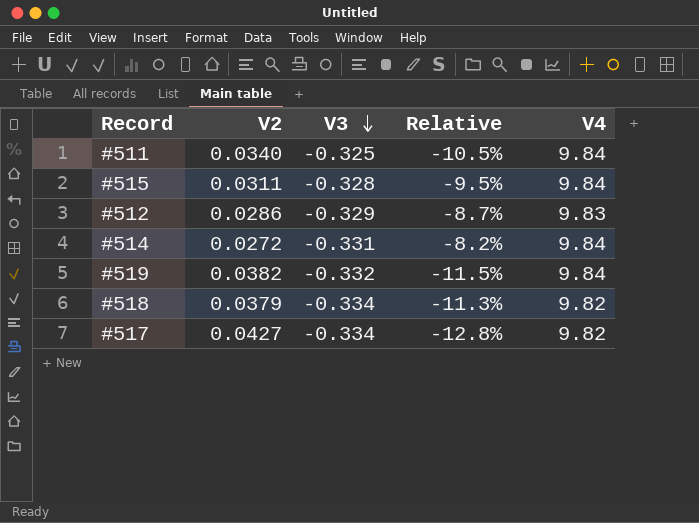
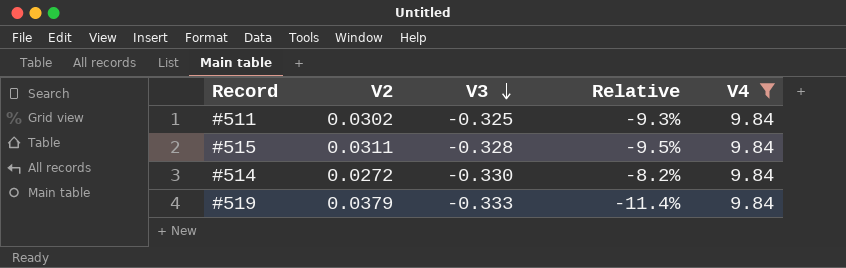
filter: none -> V4 = 9.84
#511 | V2: 0.0340 -> 0.0302
#511 | Relative: -10.5% -> -9.3%
#514 | V3: -0.331 -> -0.330
#519 | V2: 0.0382 -> 0.0379
#519 | V3: -0.332 -> -0.333
#519 | Relative: -11.5% -> -11.4%

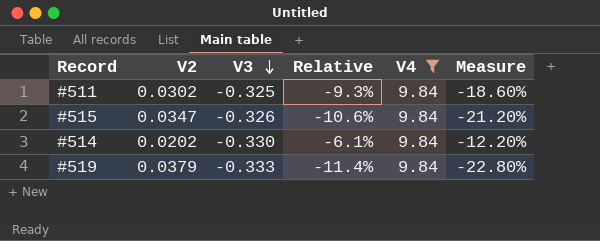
column Measure | formula: none -> [Relative] * 2
#515 | V2: 0.0311 -> 0.0347
#515 | V3: -0.328 -> -0.326
#515 | Relative: -9.5% -> -10.6%
#514 | V2: 0.0272 -> 0.0202
#514 | Relative: -8.2% -> -6.1%

